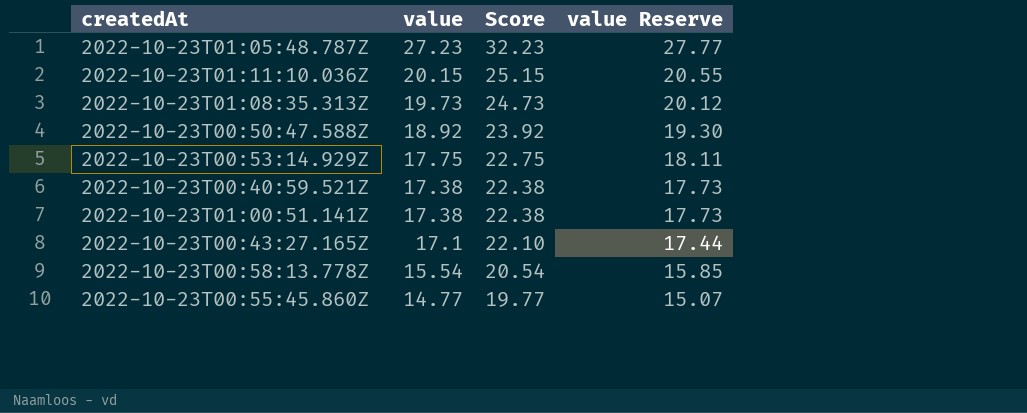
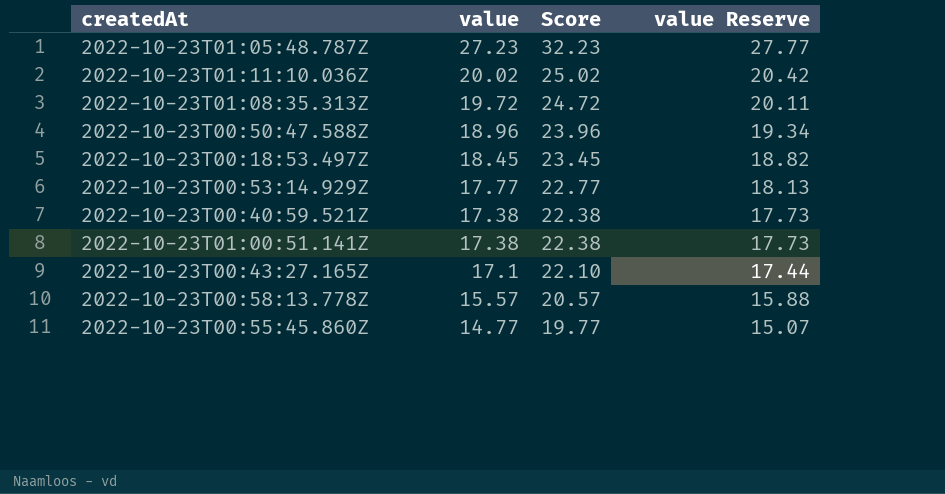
2022-10-23T01:11:10.036Z | value: 20.15 -> 20.02
2022-10-23T01:11:10.036Z | Score: 25.15 -> 25.02
2022-10-23T01:11:10.036Z | value Reserve: 20.55 -> 20.42
2022-10-23T01:08:35.313Z | value: 19.73 -> 19.72
2022-10-23T01:08:35.313Z | Score: 24.73 -> 24.72
2022-10-23T01:08:35.313Z | value Reserve: 20.12 -> 20.11
2022-10-23T00:50:47.588Z | value: 18.92 -> 18.96
2022-10-23T00:50:47.588Z | Score: 23.92 -> 23.96
2022-10-23T00:50:47.588Z | value Reserve: 19.30 -> 19.34
row 2022-10-23T00:18:53.497Z: none -> 18.45 | 23.45 | 18.82
2022-10-23T00:53:14.929Z | value: 17.75 -> 17.77
2022-10-23T00:53:14.929Z | Score: 22.75 -> 22.77
2022-10-23T00:53:14.929Z | value Reserve: 18.11 -> 18.13
2022-10-23T00:58:13.778Z | value: 15.54 -> 15.57
2022-10-23T00:58:13.778Z | Score: 20.54 -> 20.57
2022-10-23T00:58:13.778Z | value Reserve: 15.85 -> 15.88

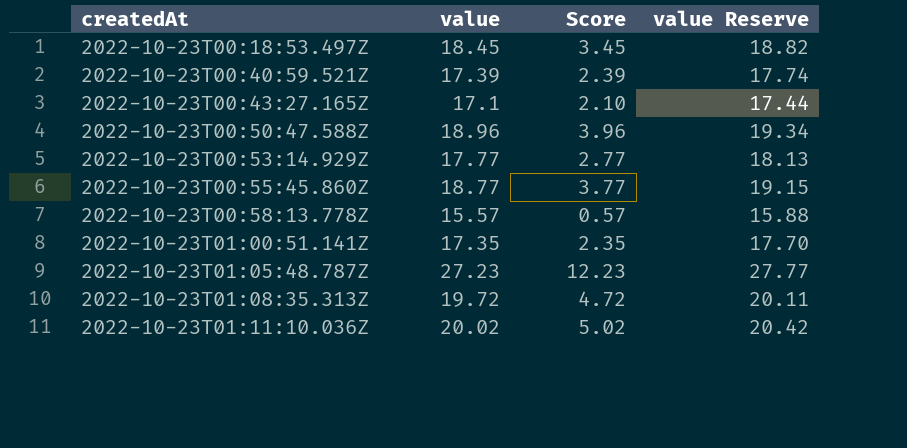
row order: value descending -> createdAt ascending
column Score | formula: [value] + 5 -> [value] - 15
2022-10-23T00:40:59.521Z | value: 17.38 -> 17.39
2022-10-23T00:40:59.521Z | value Reserve: 17.73 -> 17.74
2022-10-23T00:55:45.860Z | value: 14.77 -> 18.77
2022-10-23T00:55:45.860Z | value Reserve: 15.07 -> 19.15
2022-10-23T01:00:51.141Z | value: 17.38 -> 17.35
2022-10-23T01:00:51.141Z | value Reserve: 17.73 -> 17.70

